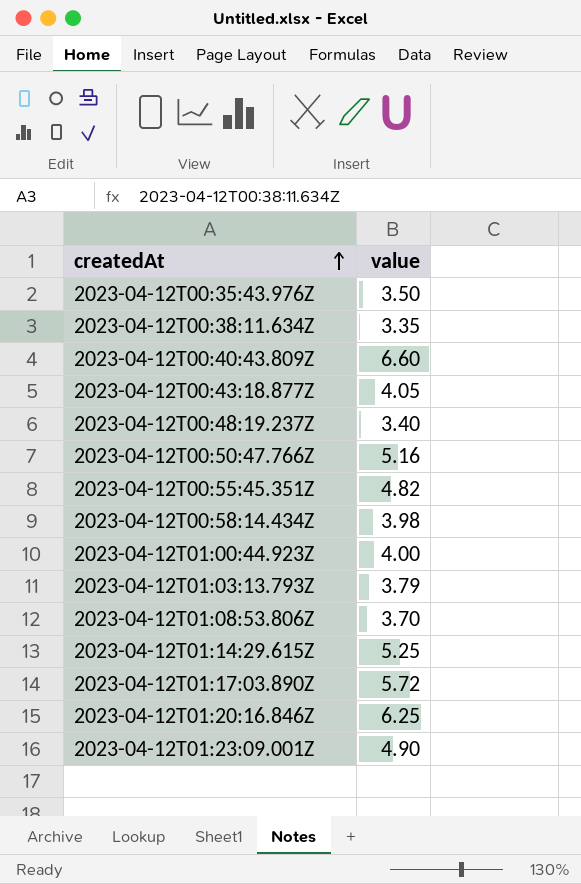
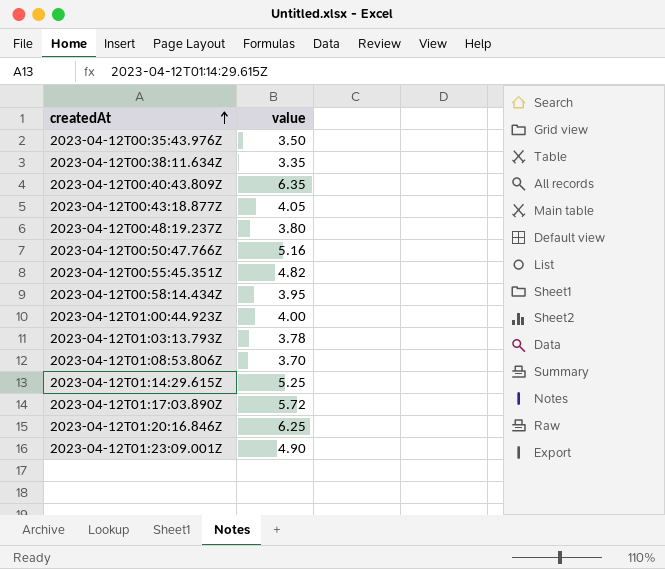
2023-04-12T00:40:43.809Z | value: 6.60 -> 6.35
2023-04-12T00:48:19.237Z | value: 3.40 -> 3.80
2023-04-12T00:58:14.434Z | value: 3.98 -> 3.95
2023-04-12T01:03:13.793Z | value: 3.79 -> 3.78

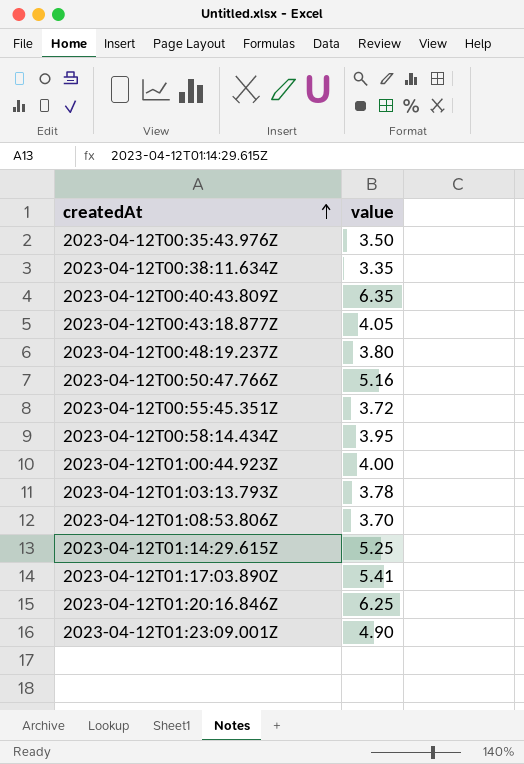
2023-04-12T00:55:45.351Z | value: 4.82 -> 3.72
2023-04-12T01:17:03.890Z | value: 5.72 -> 5.41

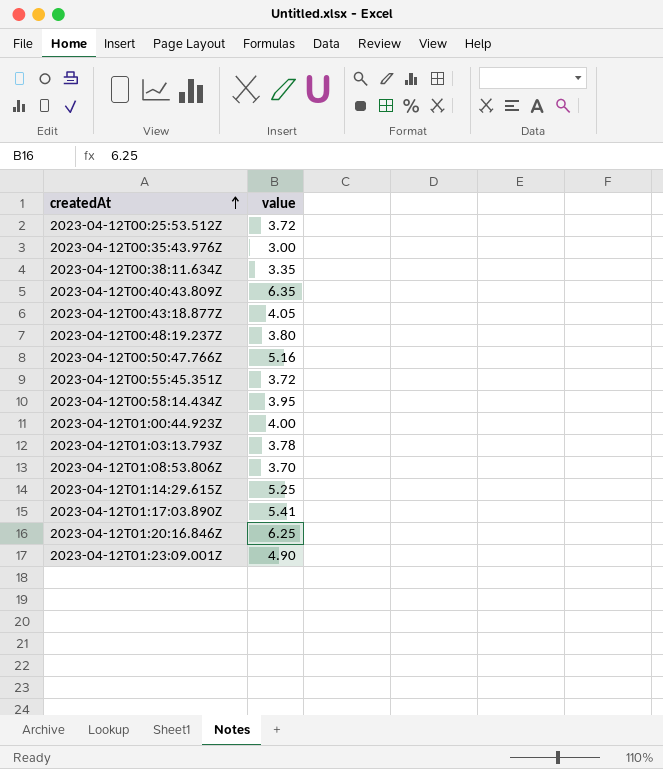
row 2023-04-12T00:25:53.512Z: none -> 3.72
2023-04-12T00:35:43.976Z | value: 3.50 -> 3.00

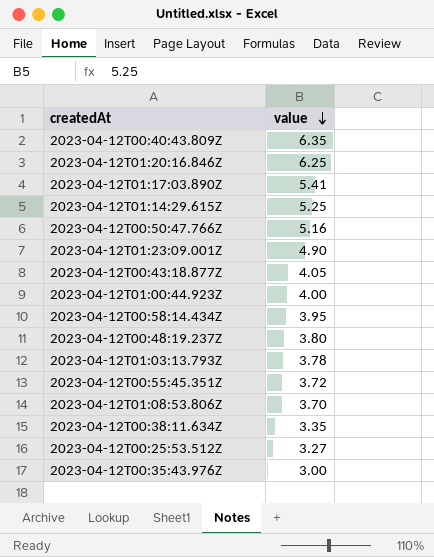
row order: createdAt ascending -> value descending
2023-04-12T00:25:53.512Z | value: 3.72 -> 3.27

